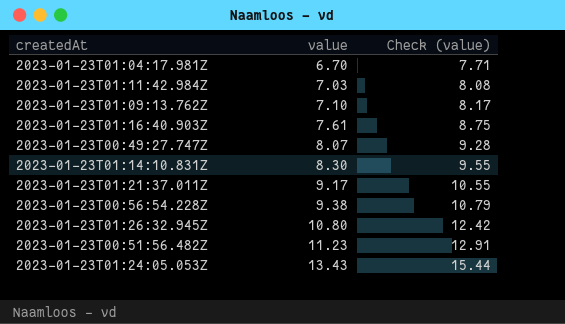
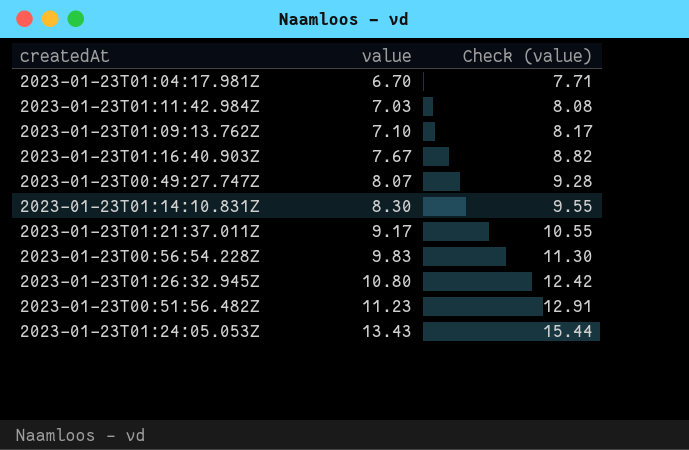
2023-01-23T01:16:40.903Z | value: 7.61 -> 7.67
2023-01-23T01:16:40.903Z | Check (value): 8.75 -> 8.82
2023-01-23T00:56:54.228Z | value: 9.38 -> 9.83
2023-01-23T00:56:54.228Z | Check (value): 10.79 -> 11.30

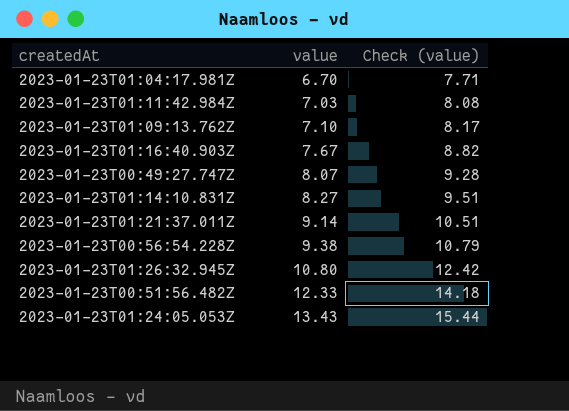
2023-01-23T01:14:10.831Z | value: 8.30 -> 8.27
2023-01-23T01:14:10.831Z | Check (value): 9.55 -> 9.51
2023-01-23T01:21:37.011Z | value: 9.17 -> 9.14
2023-01-23T01:21:37.011Z | Check (value): 10.55 -> 10.51
2023-01-23T00:56:54.228Z | value: 9.83 -> 9.38
2023-01-23T00:56:54.228Z | Check (value): 11.30 -> 10.79
2023-01-23T00:51:56.482Z | value: 11.23 -> 12.33
2023-01-23T00:51:56.482Z | Check (value): 12.91 -> 14.18

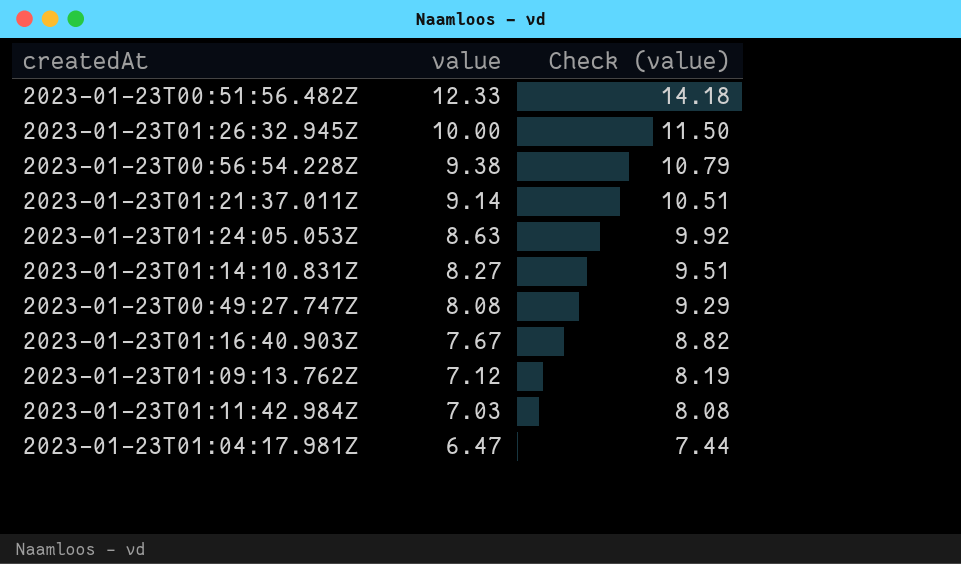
row order: value ascending -> value descending
2023-01-23T01:26:32.945Z | value: 10.80 -> 10.00
2023-01-23T01:26:32.945Z | Check (value): 12.42 -> 11.50
2023-01-23T01:24:05.053Z | value: 13.43 -> 8.63
2023-01-23T01:24:05.053Z | Check (value): 15.44 -> 9.92
2023-01-23T00:49:27.747Z | value: 8.07 -> 8.08
2023-01-23T00:49:27.747Z | Check (value): 9.28 -> 9.29
2023-01-23T01:09:13.762Z | value: 7.10 -> 7.12
2023-01-23T01:09:13.762Z | Check (value): 8.17 -> 8.19
2023-01-23T01:04:17.981Z | value: 6.70 -> 6.47
2023-01-23T01:04:17.981Z | Check (value): 7.71 -> 7.44

